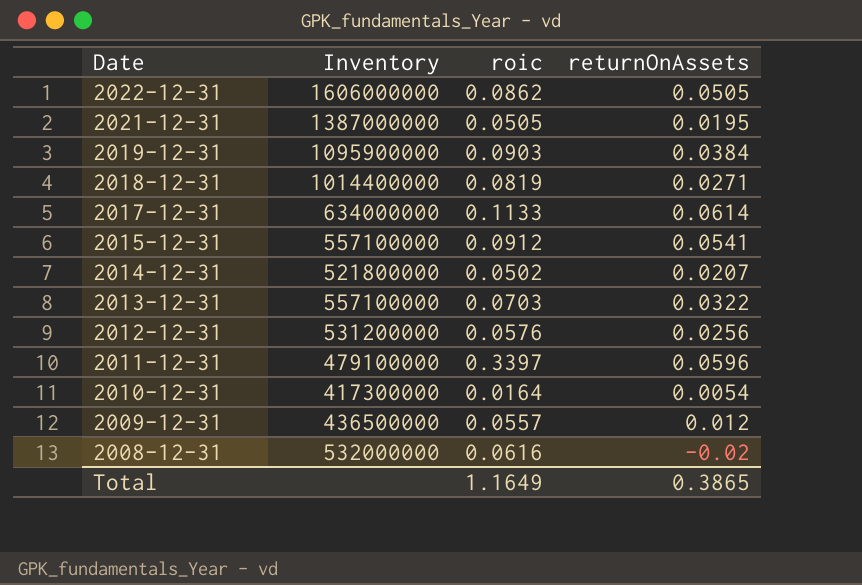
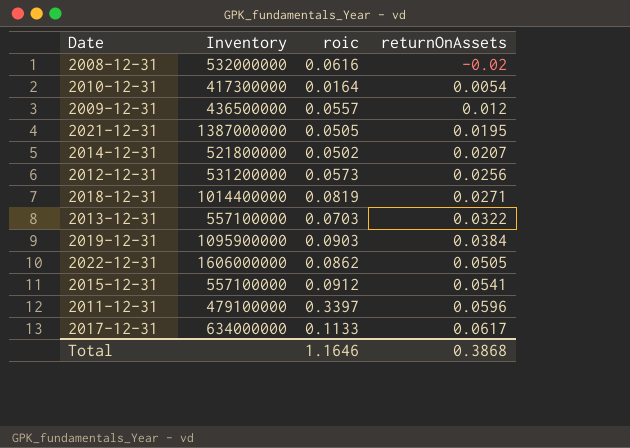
row order: Date descending -> returnOnAssets ascending
2012-12-31 | roic: 0.0576 -> 0.0573
2017-12-31 | returnOnAssets: 0.0614 -> 0.0617
Total | roic: 1.1649 -> 1.1646
Total | returnOnAssets: 0.3865 -> 0.3868

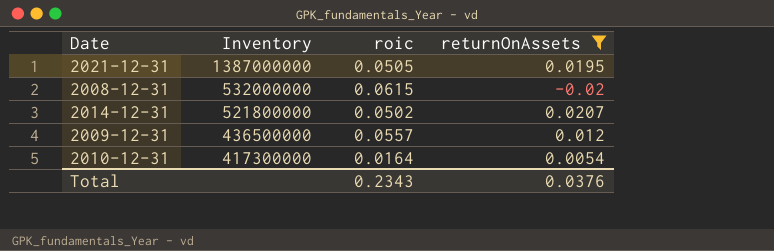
filter: none -> returnOnAssets <= 0.0207
row order: returnOnAssets ascending -> Inventory descending
2008-12-31 | roic: 0.0616 -> 0.0615
Total | roic: 1.1646 -> 0.2343
Total | returnOnAssets: 0.3868 -> 0.0376

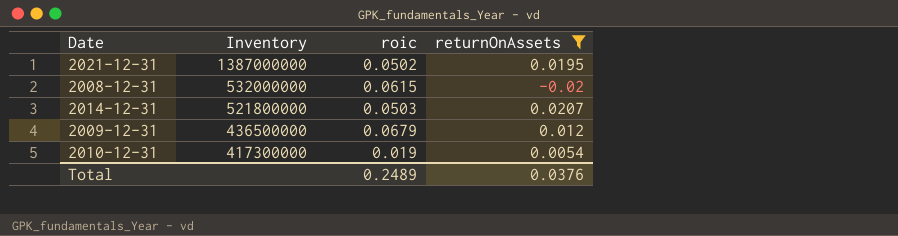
2021-12-31 | roic: 0.0505 -> 0.0502
2014-12-31 | roic: 0.0502 -> 0.0503
2009-12-31 | roic: 0.0557 -> 0.0679
2010-12-31 | roic: 0.0164 -> 0.019
Total | roic: 0.2343 -> 0.2489

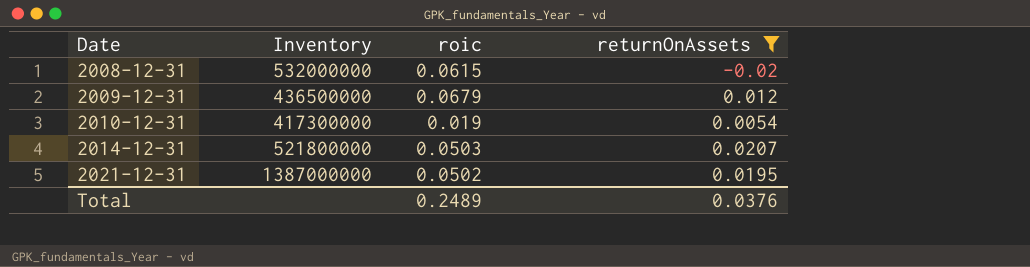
row order: Inventory descending -> Date ascending

